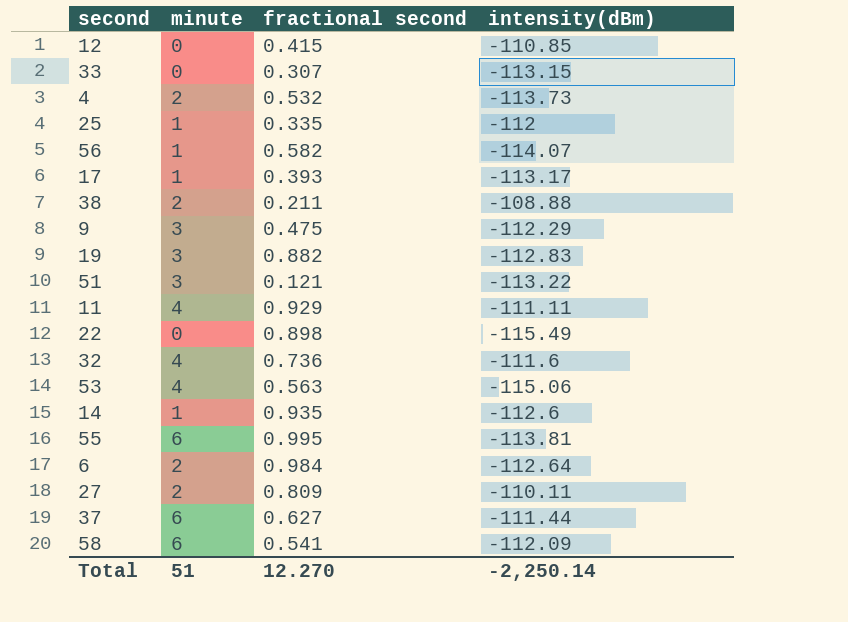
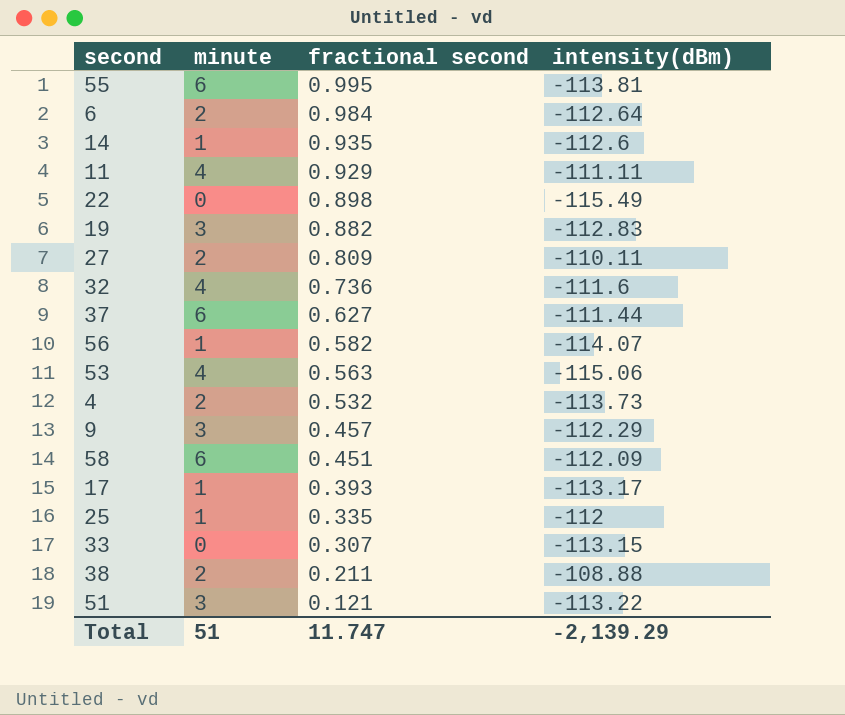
row order: none -> fractional second descending
row 12: 0 | 0.415 | -110.85 -> none
9 | fractional second: 0.475 -> 0.457
58 | fractional second: 0.541 -> 0.451
Total | fractional second: 12.270 -> 11.747
Total | intensity(dBm): -2,250.14 -> -2,139.29

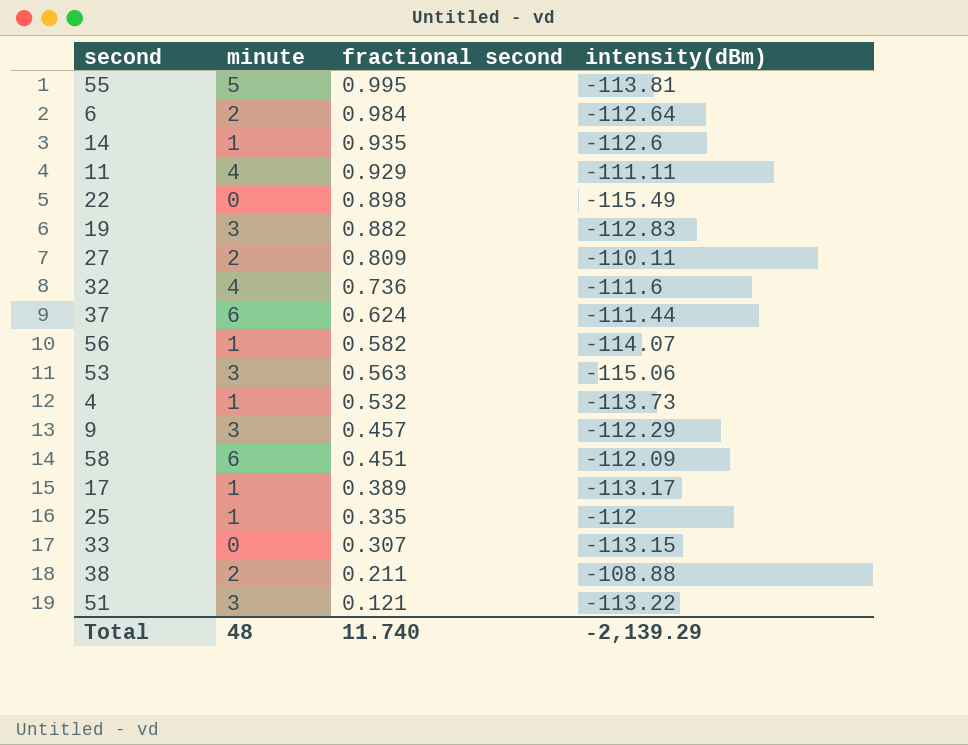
55 | minute: 6 -> 5
37 | fractional second: 0.627 -> 0.624
53 | minute: 4 -> 3
4 | minute: 2 -> 1
17 | fractional second: 0.393 -> 0.389
Total | minute: 51 -> 48
Total | fractional second: 11.747 -> 11.740

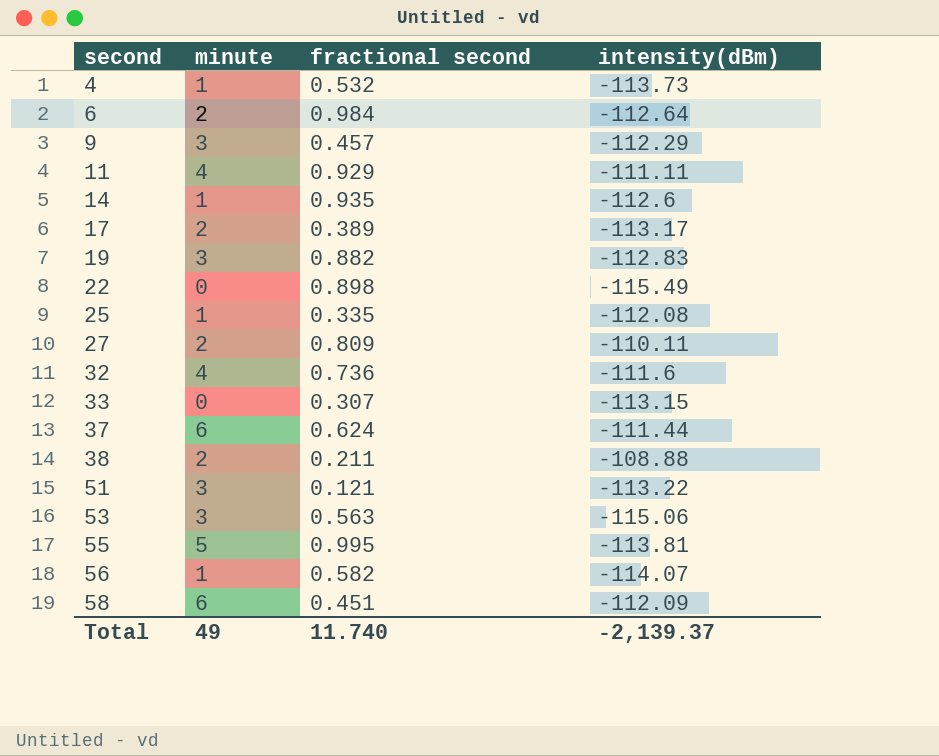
row order: fractional second descending -> second ascending
17 | minute: 1 -> 2
25 | intensity(dBm): -112 -> -112.08
Total | minute: 48 -> 49
Total | intensity(dBm): -2,139.29 -> -2,139.37

